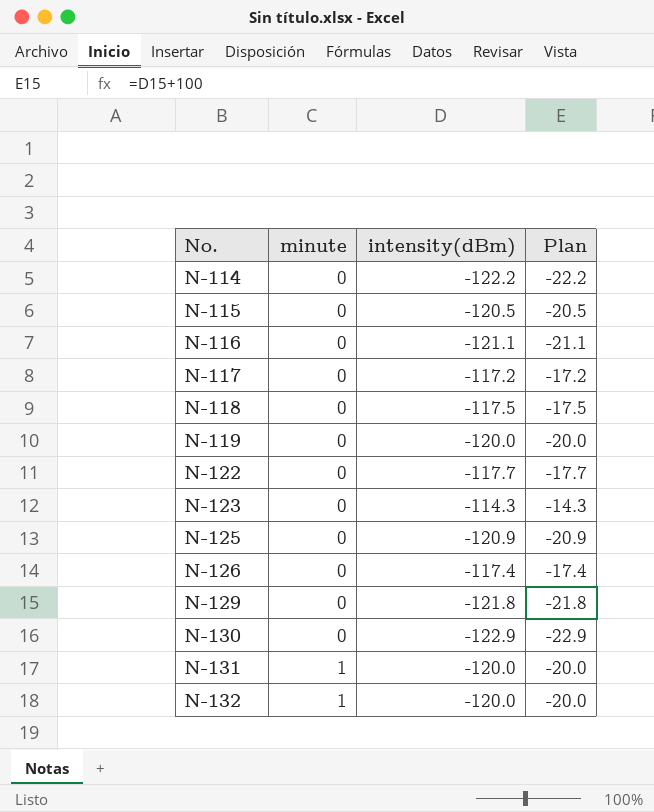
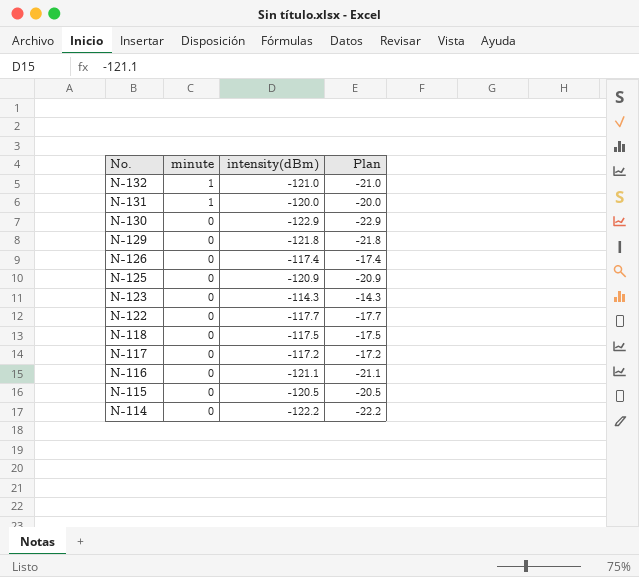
row order: No. ascending -> No. descending
row N-119: 0 | -120.0 | -20.0 -> none
N-132 | intensity(dBm): -120.0 -> -121.0
N-132 | Plan: -20.0 -> -21.0

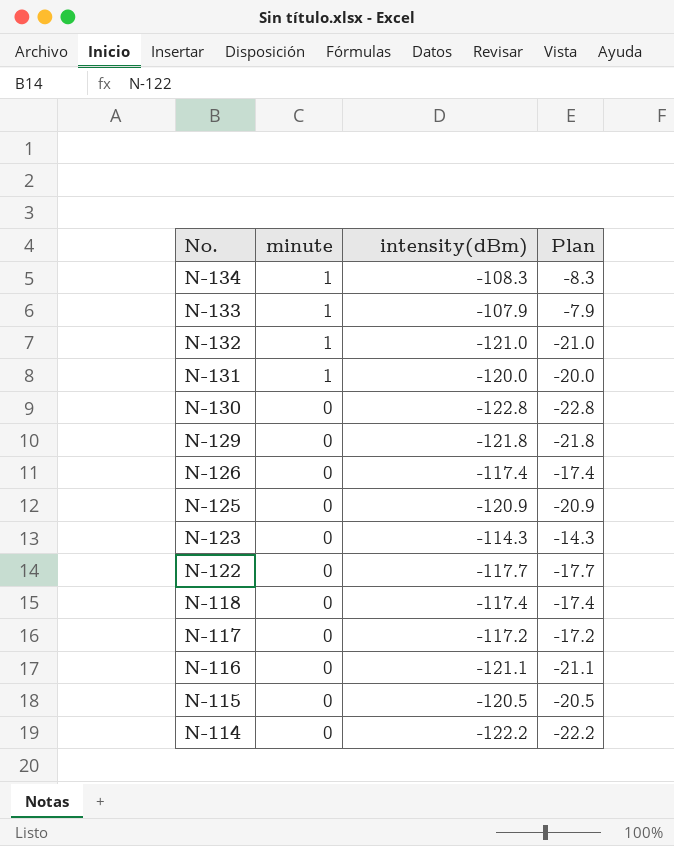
row N-134: none -> 1 | -108.3 | -8.3
row N-133: none -> 1 | -107.9 | -7.9
N-130 | intensity(dBm): -122.9 -> -122.8
N-130 | Plan: -22.9 -> -22.8
N-118 | intensity(dBm): -117.5 -> -117.4
N-118 | Plan: -17.5 -> -17.4

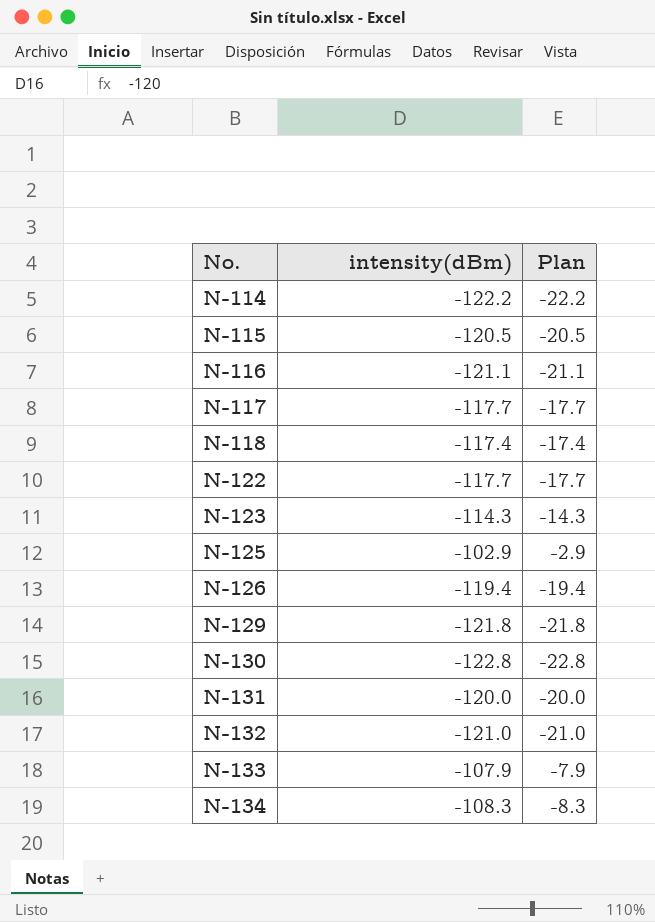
row order: No. descending -> No. ascending
column minute | position: 2 -> none
N-117 | intensity(dBm): -117.2 -> -117.7
N-117 | Plan: -17.2 -> -17.7
N-125 | intensity(dBm): -120.9 -> -102.9
N-125 | Plan: -20.9 -> -2.9
N-126 | intensity(dBm): -117.4 -> -119.4
N-126 | Plan: -17.4 -> -19.4

